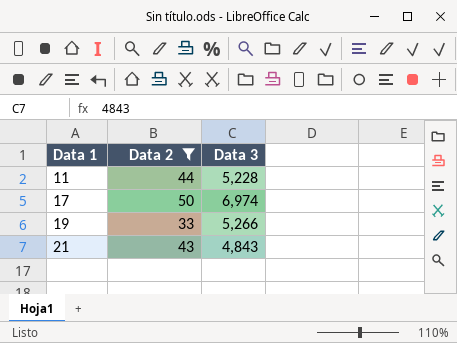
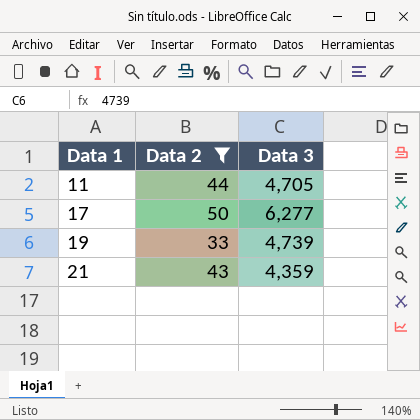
11 | Data 3: 5,228 -> 4,705
17 | Data 3: 6,974 -> 6,277
19 | Data 3: 5,266 -> 4,739
21 | Data 3: 4,843 -> 4,359

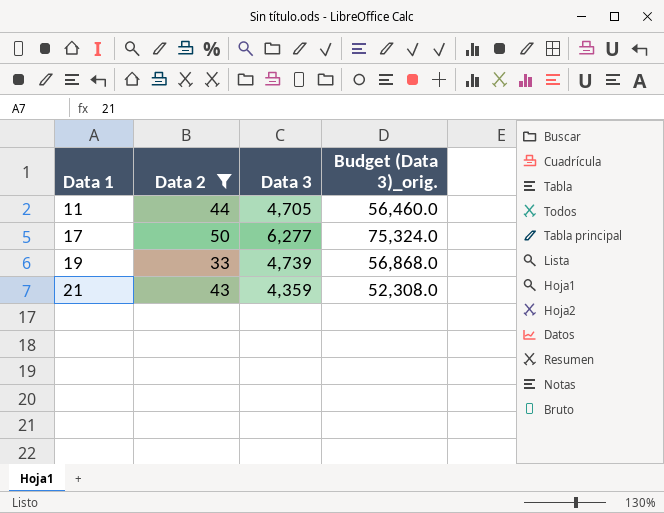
column Budget (Data 3)_orig. | formula: none -> [Data 3] * 12

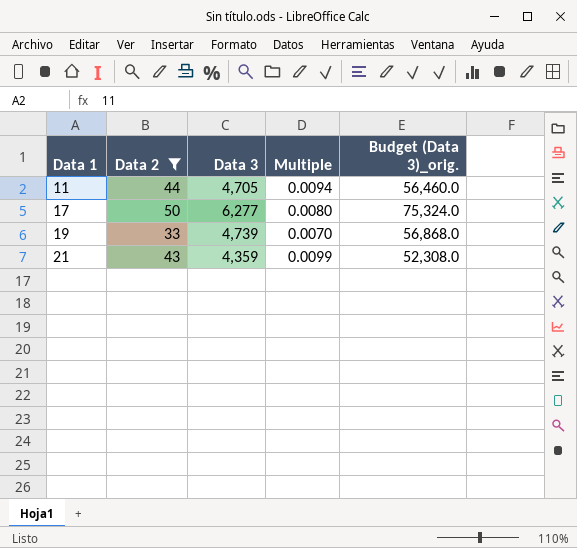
column Multiple | formula: none -> [Data 2] / [Data 3]

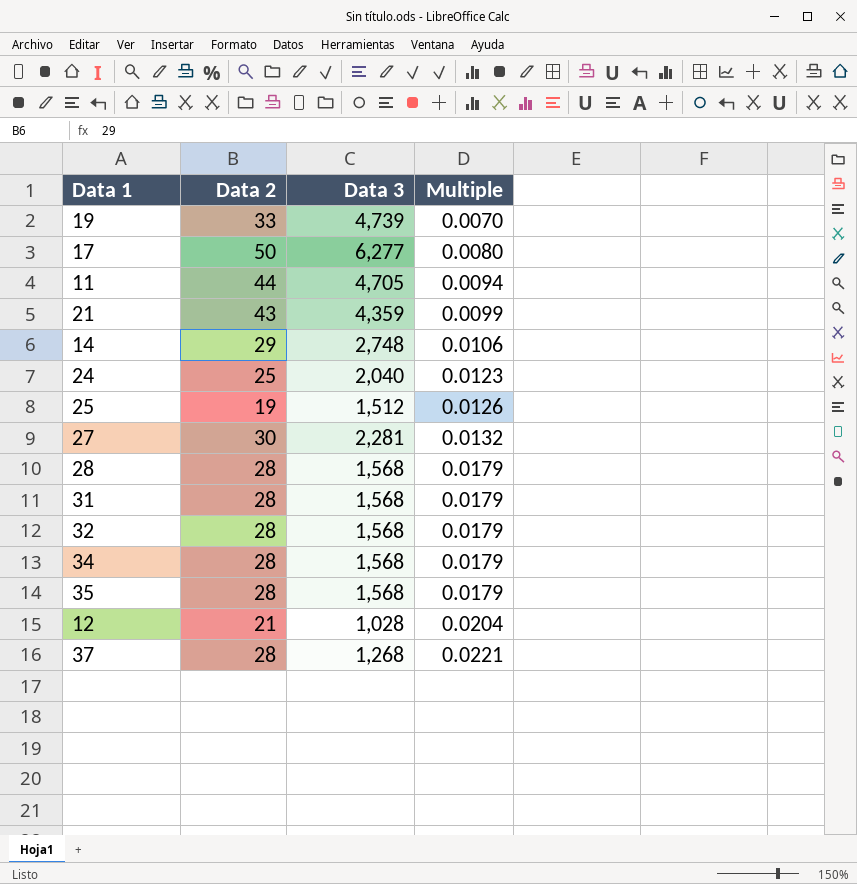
filter: Data 2 >= 33 -> none
row order: Data 1 ascending -> Multiple ascending
column Budget (Data 3)_orig. | formula: [Data 3] * 12 -> none

